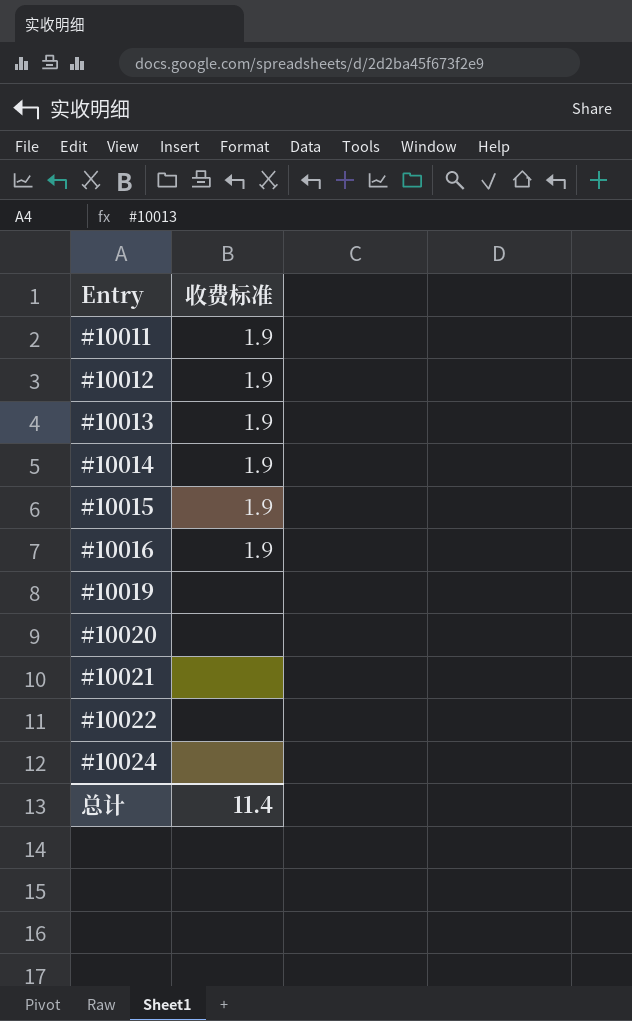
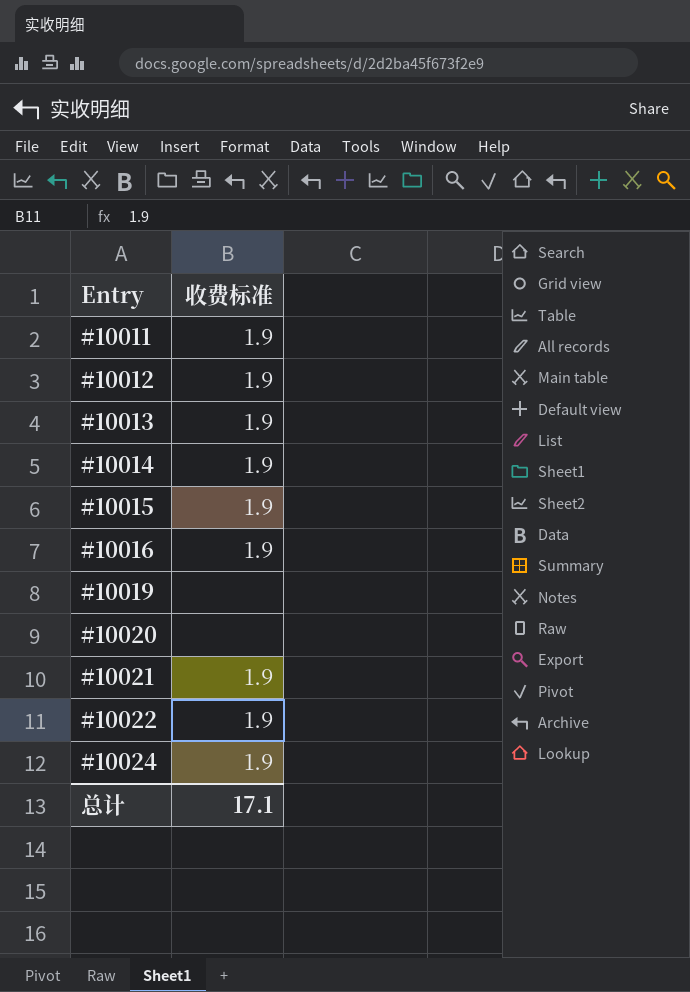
#10021 | 收费标准: none -> 1.9
#10022 | 收费标准: none -> 1.9
#10024 | 收费标准: none -> 1.9
总计 | 收费标准: 11.4 -> 17.1

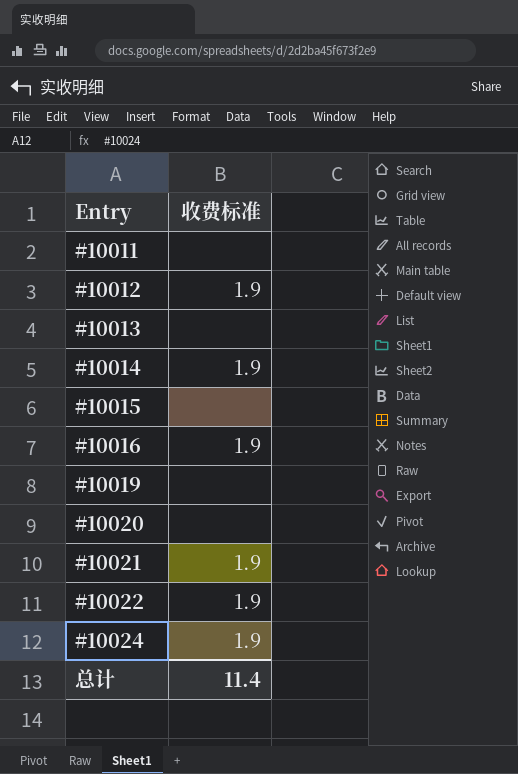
#10011 | 收费标准: 1.9 -> none
#10013 | 收费标准: 1.9 -> none
#10015 | 收费标准: 1.9 -> none
总计 | 收费标准: 17.1 -> 11.4

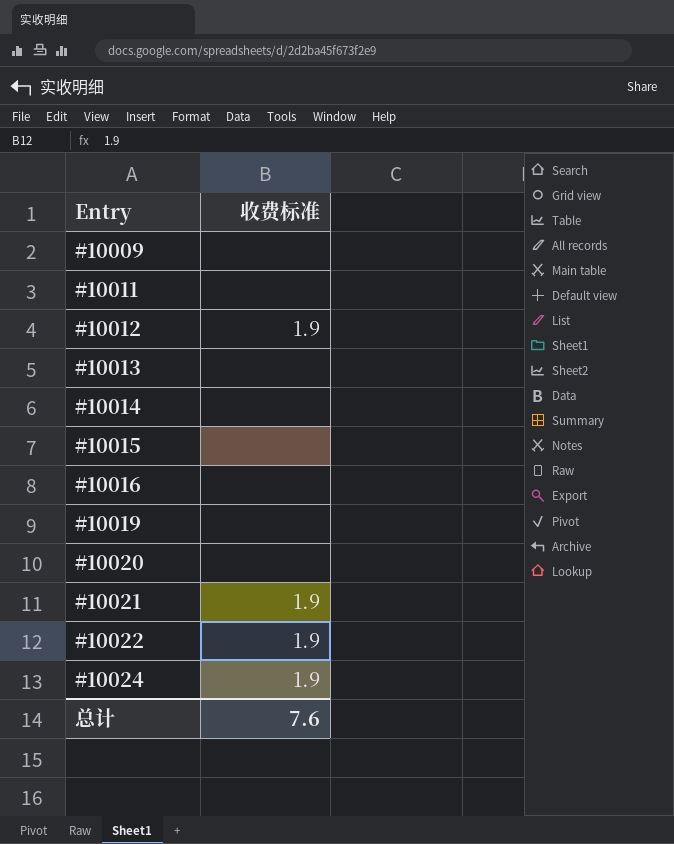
row #10009: none -> none
#10014 | 收费标准: 1.9 -> none
#10016 | 收费标准: 1.9 -> none
总计 | 收费标准: 11.4 -> 7.6

